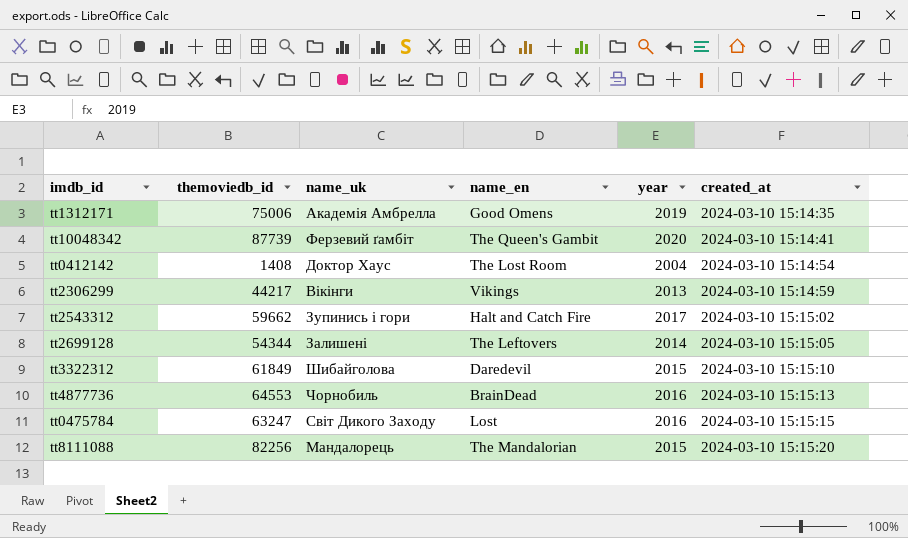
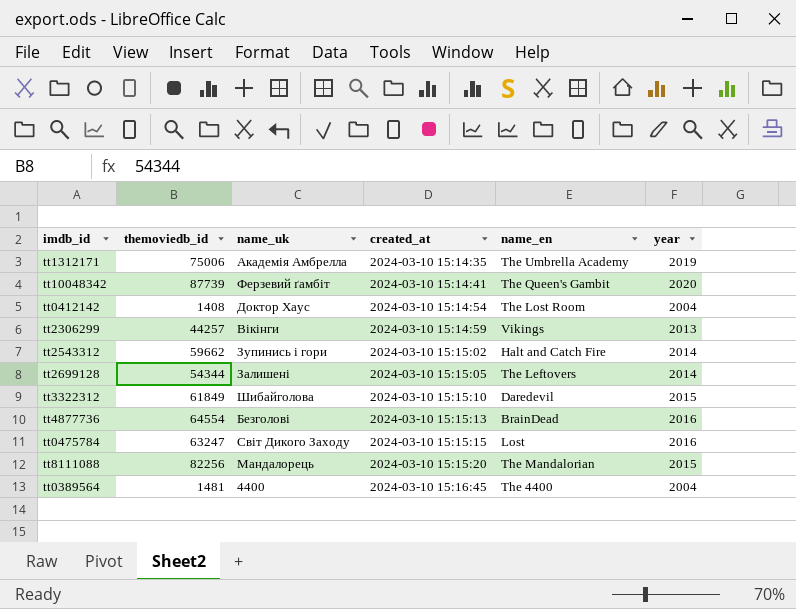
column created_at | position: 6 -> 4
tt1312171 | name_en: Good Omens -> The Umbrella Academy
tt2306299 | themoviedb_id: 44217 -> 44257
tt2543312 | year: 2017 -> 2014
tt4877736 | themoviedb_id: 64553 -> 64554
tt4877736 | name_uk: Чорнобиль -> Безголові
row tt0389564: none -> 1481 | 4400 | 2024-03-10 15:16:45 | The 4400 | 2004

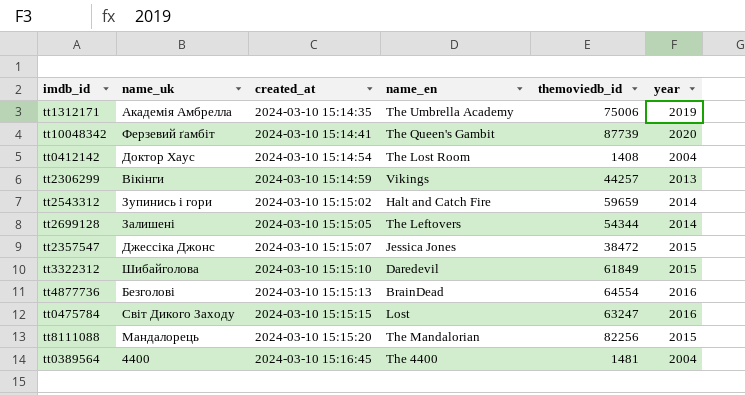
column themoviedb_id | position: 2 -> 5
tt2543312 | themoviedb_id: 59662 -> 59659
row tt2357547: none -> Джессіка Джонс | 2024-03-10 15:15:07 | Jessica Jones | 38472 | 2015

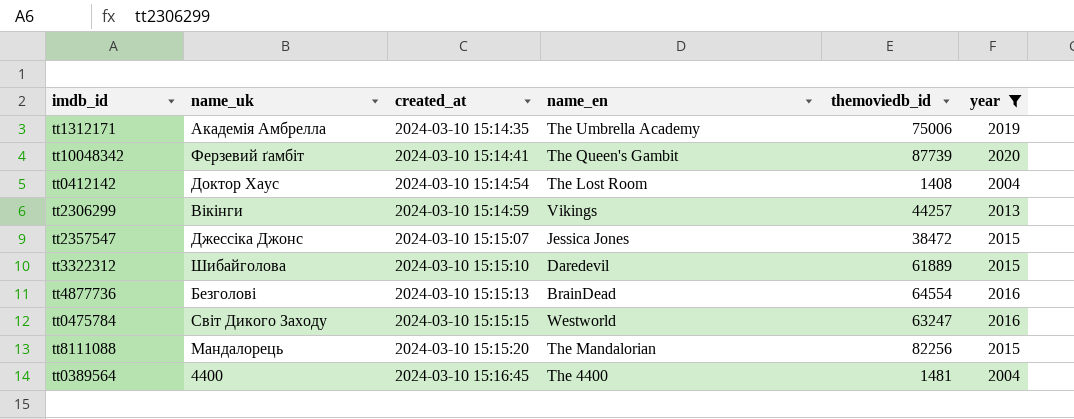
filter: none -> year != 2014
tt3322312 | themoviedb_id: 61849 -> 61889
tt0475784 | name_en: Lost -> Westworld

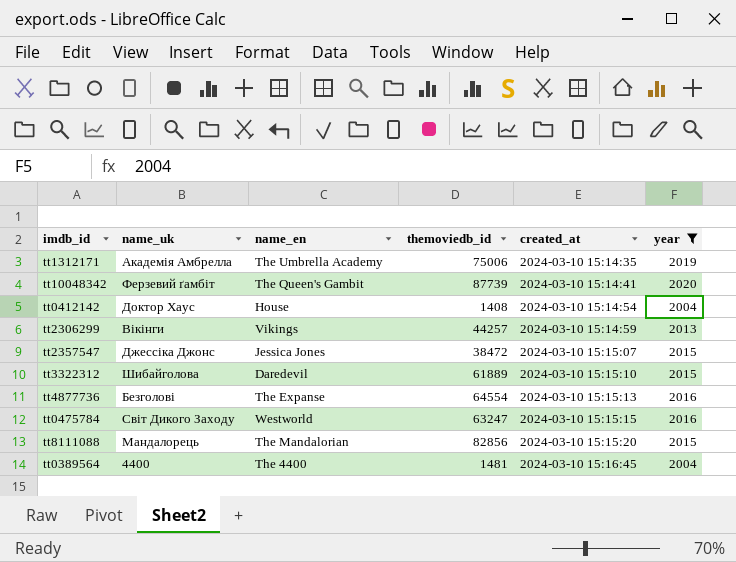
column created_at | position: 3 -> 5
tt0412142 | name_en: The Lost Room -> House
tt4877736 | name_en: BrainDead -> The Expanse
tt8111088 | themoviedb_id: 82256 -> 82856

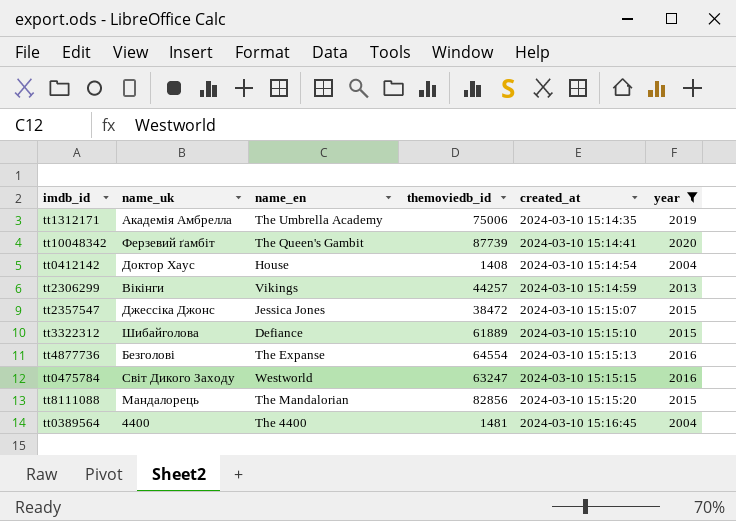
tt3322312 | name_en: Daredevil -> Defiance

